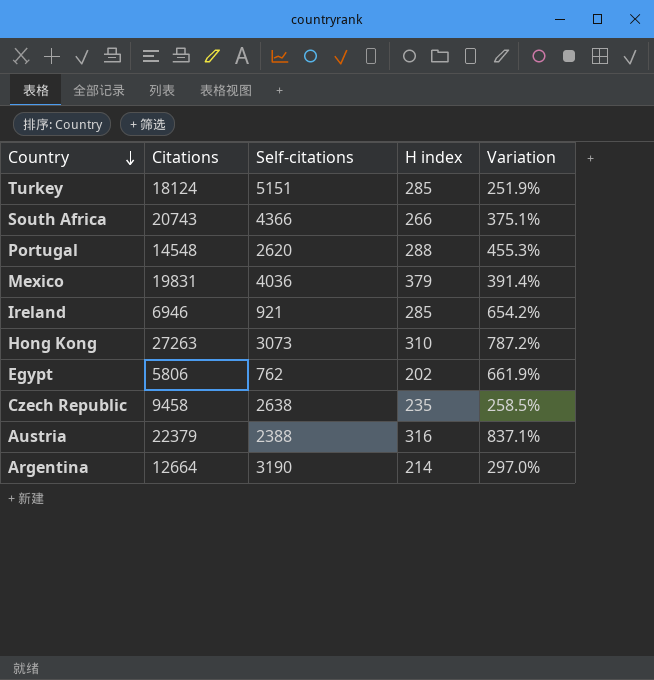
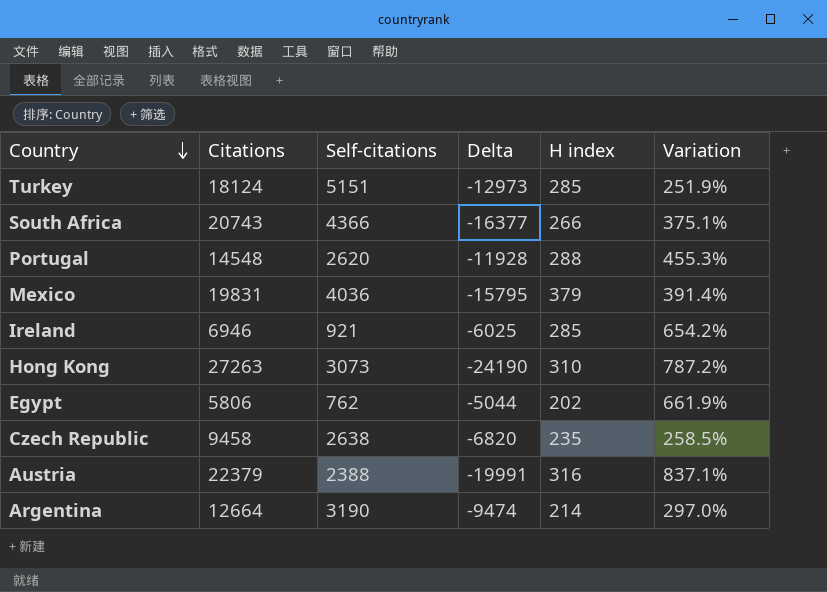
column Delta | formula: none -> [Self-citations] - [Citations]

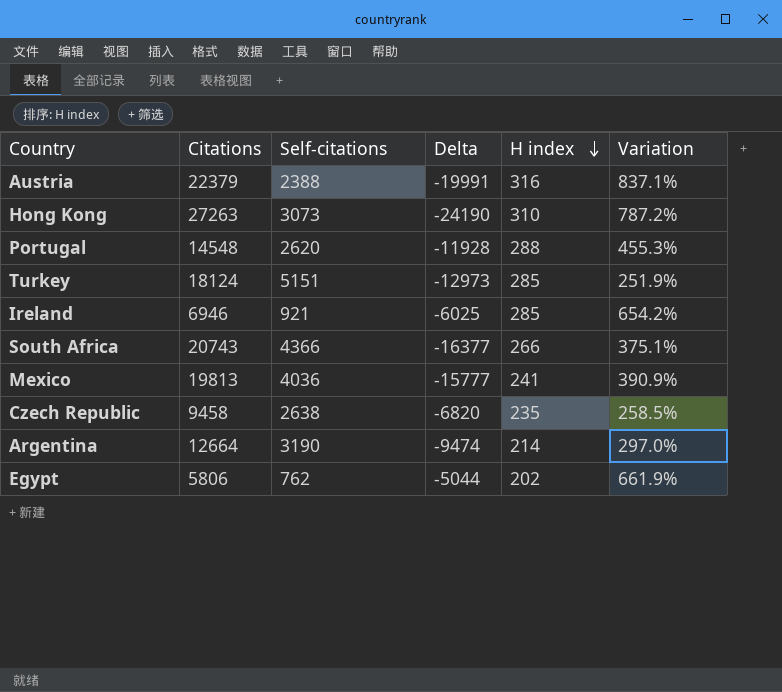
row order: Country descending -> H index descending
Mexico | Citations: 19831 -> 19813
Mexico | Delta: -15795 -> -15777
Mexico | H index: 379 -> 241
Mexico | Variation: 391.4% -> 390.9%

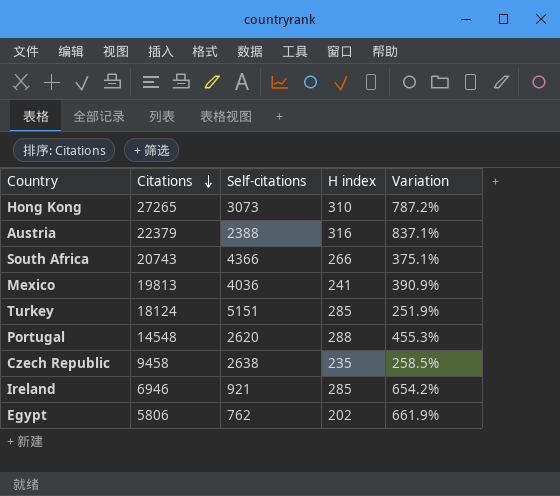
row order: H index descending -> Citations descending
column Delta | formula: [Self-citations] - [Citations] -> none
row Argentina: 12664 | 3190 | -9474 | 214 | 297.0% -> none
Hong Kong | Citations: 27263 -> 27265

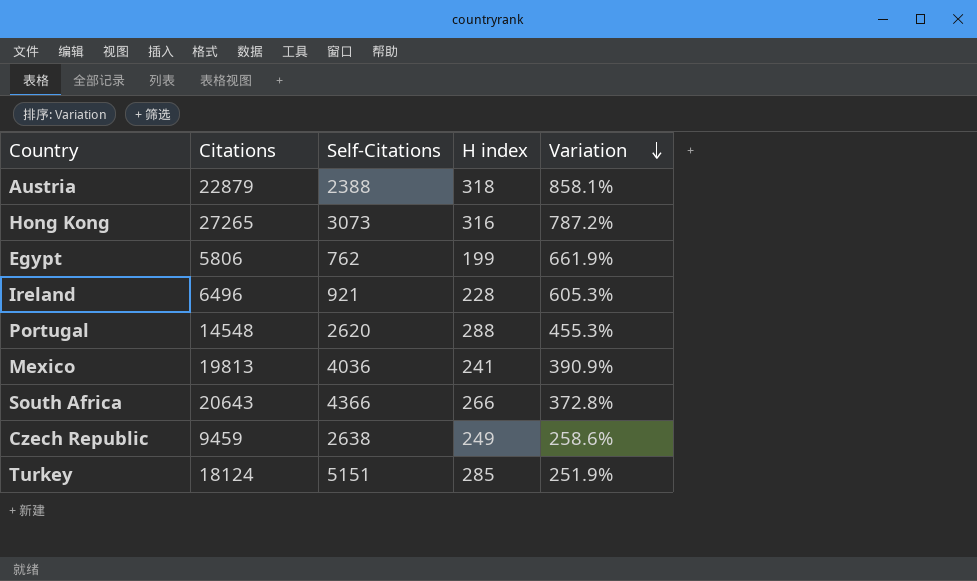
row order: Citations descending -> Variation descending
column name: Self-citations -> Self-Citations
Austria | Citations: 22379 -> 22879
Austria | H index: 316 -> 318
Austria | Variation: 837.1% -> 858.1%
Hong Kong | H index: 310 -> 316
Egypt | H index: 202 -> 199
Ireland | Citations: 6946 -> 6496
Ireland | H index: 285 -> 228
Ireland | Variation: 654.2% -> 605.3%
South Africa | Citations: 20743 -> 20643
South Africa | Variation: 375.1% -> 372.8%
Czech Republic | Citations: 9458 -> 9459
Czech Republic | H index: 235 -> 249
Czech Republic | Variation: 258.5% -> 258.6%

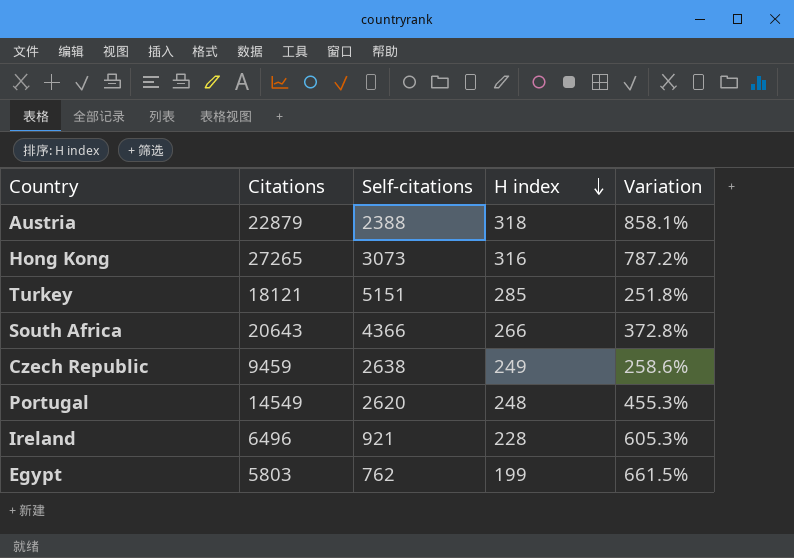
row order: Variation descending -> H index descending
column name: Self-Citations -> Self-citations
row Mexico: 19813 | 4036 | 241 | 390.9% -> none
Turkey | Citations: 18124 -> 18121
Turkey | Variation: 251.9% -> 251.8%
Portugal | Citations: 14548 -> 14549
Portugal | H index: 288 -> 248
Egypt | Citations: 5806 -> 5803
Egypt | Variation: 661.9% -> 661.5%

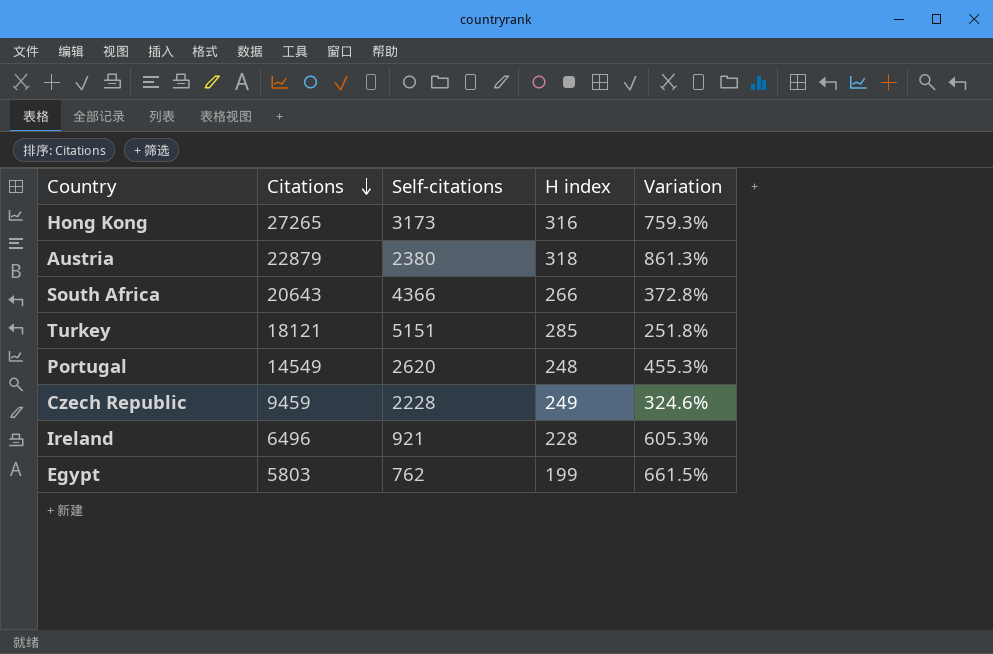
row order: H index descending -> Citations descending
Hong Kong | Self-citations: 3073 -> 3173
Hong Kong | Variation: 787.2% -> 759.3%
Austria | Self-citations: 2388 -> 2380
Austria | Variation: 858.1% -> 861.3%
Czech Republic | Self-citations: 2638 -> 2228
Czech Republic | Variation: 258.6% -> 324.6%

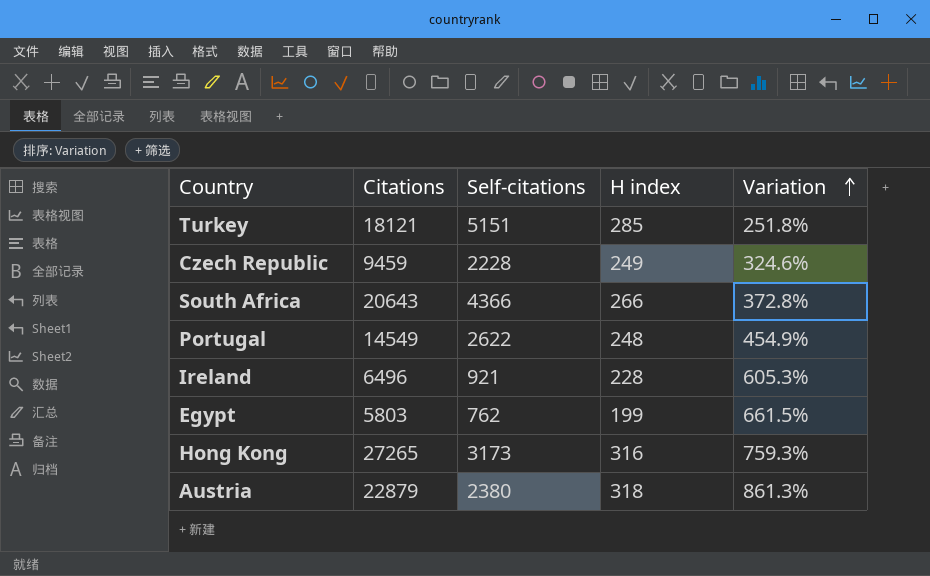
row order: Citations descending -> Variation ascending
Portugal | Self-citations: 2620 -> 2622
Portugal | Variation: 455.3% -> 454.9%

